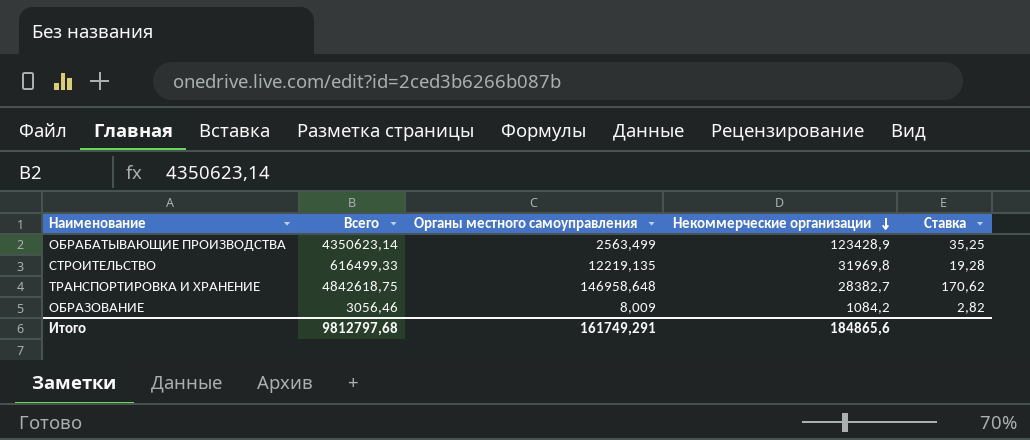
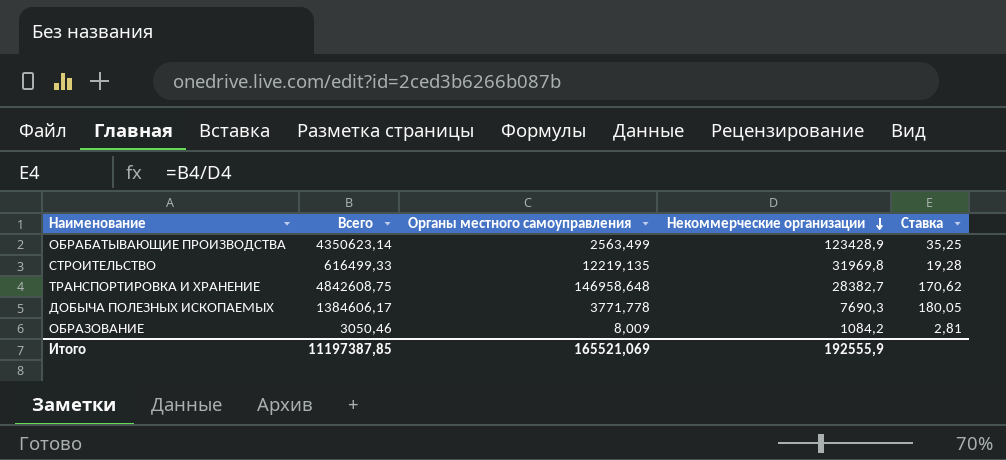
ТРАНСПОРТИРОВКА И ХРАНЕНИЕ | Всего: 4842618,75 -> 4842608,75
row ДОБЫЧА ПОЛЕЗНЫХ ИСКОПАЕМЫХ: none -> 1384606,17 | 3771,778 | 7690,3 | 180,05
ОБРАЗОВАНИЕ | Всего: 3056,46 -> 3050,46
ОБРАЗОВАНИЕ | Ставка: 2,82 -> 2,81
Итого | Всего: 9812797,68 -> 11197387,85
Итого | Органы местного самоуправления: 161749,291 -> 165521,069
Итого | Некоммерческие организации: 184865,6 -> 192555,9

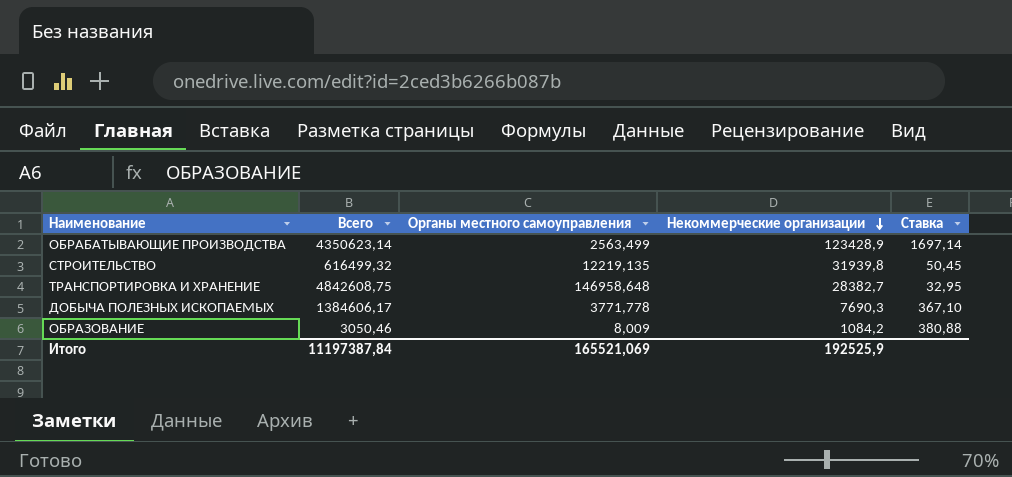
column Ставка | formula: [Всего] / [Некоммерческие организации] -> [Всего] / [Органы местного самоуправления]
СТРОИТЕЛЬСТВО | Всего: 616499,33 -> 616499,32
СТРОИТЕЛЬСТВО | Некоммерческие организации: 31969,8 -> 31939,8
Итого | Всего: 11197387,85 -> 11197387,84
Итого | Некоммерческие организации: 192555,9 -> 192525,9

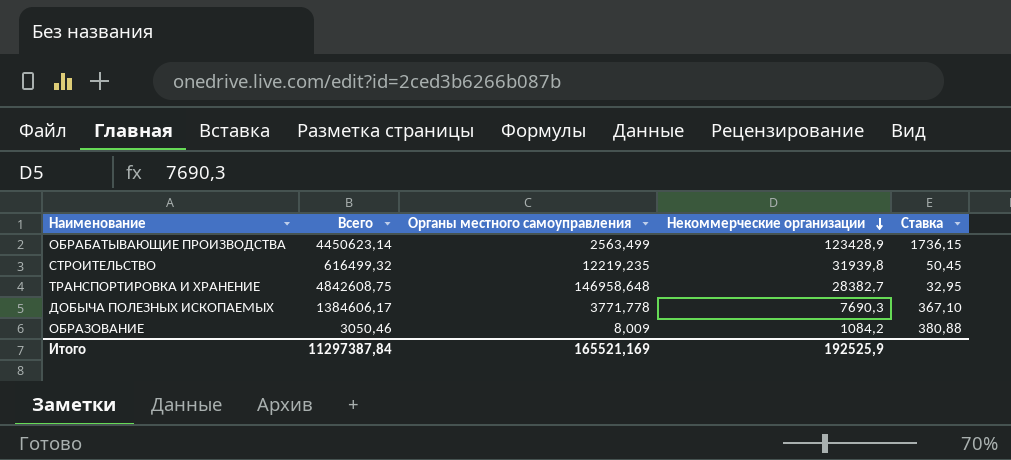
ОБРАБАТЫВАЮЩИЕ ПРОИЗВОДСТВА | Всего: 4350623,14 -> 4450623,14
ОБРАБАТЫВАЮЩИЕ ПРОИЗВОДСТВА | Ставка: 1697,14 -> 1736,15
СТРОИТЕЛЬСТВО | Органы местного самоуправления: 12219,135 -> 12219,235
Итого | Всего: 11197387,84 -> 11297387,84
Итого | Органы местного самоуправления: 165521,069 -> 165521,169

